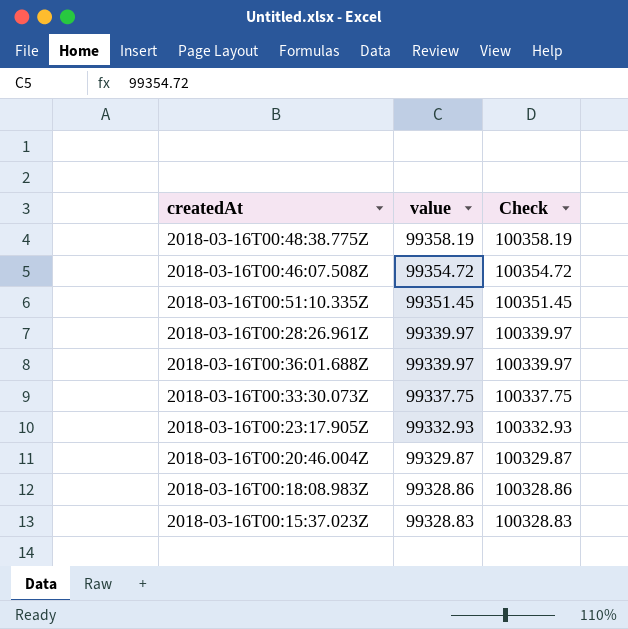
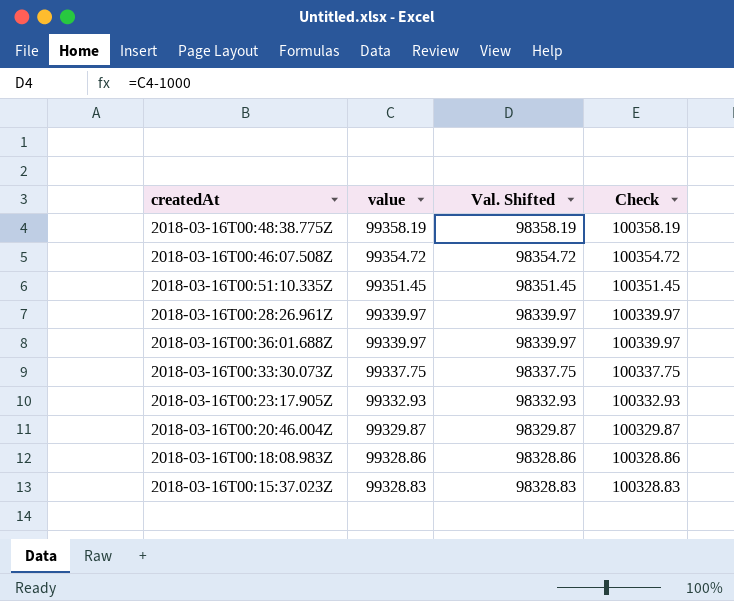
column Val. Shifted | formula: none -> [value] - 1000

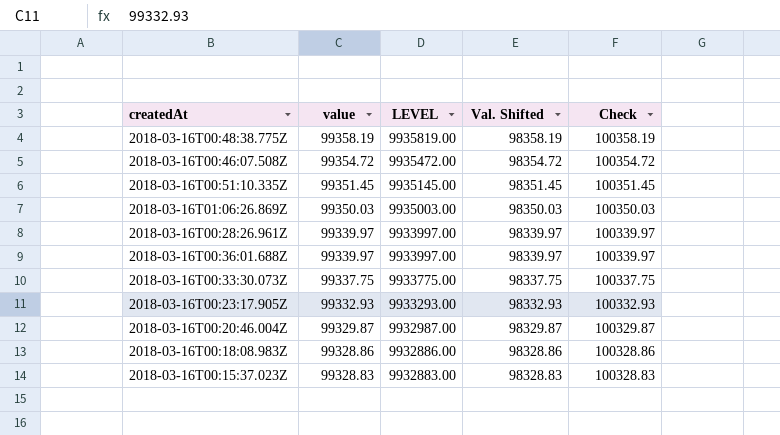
column LEVEL | formula: none -> [value] * 100
row 2018-03-16T01:06:26.869Z: none -> 99350.03 | 9935003.00 | 98350.03 | 100350.03

